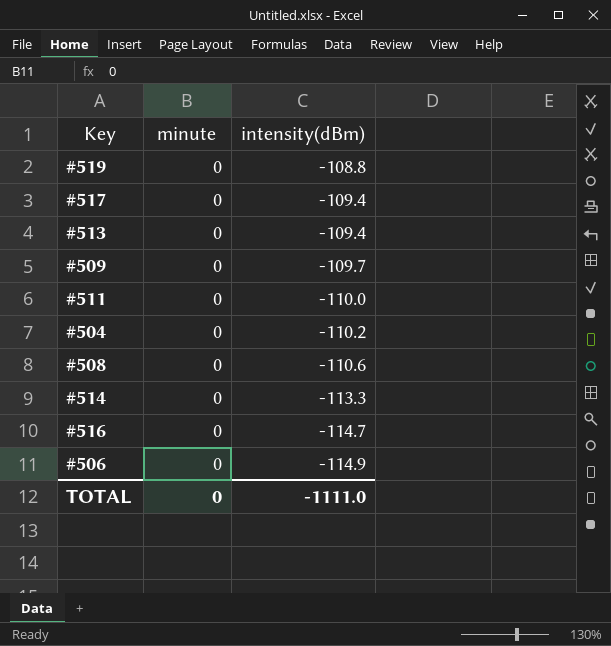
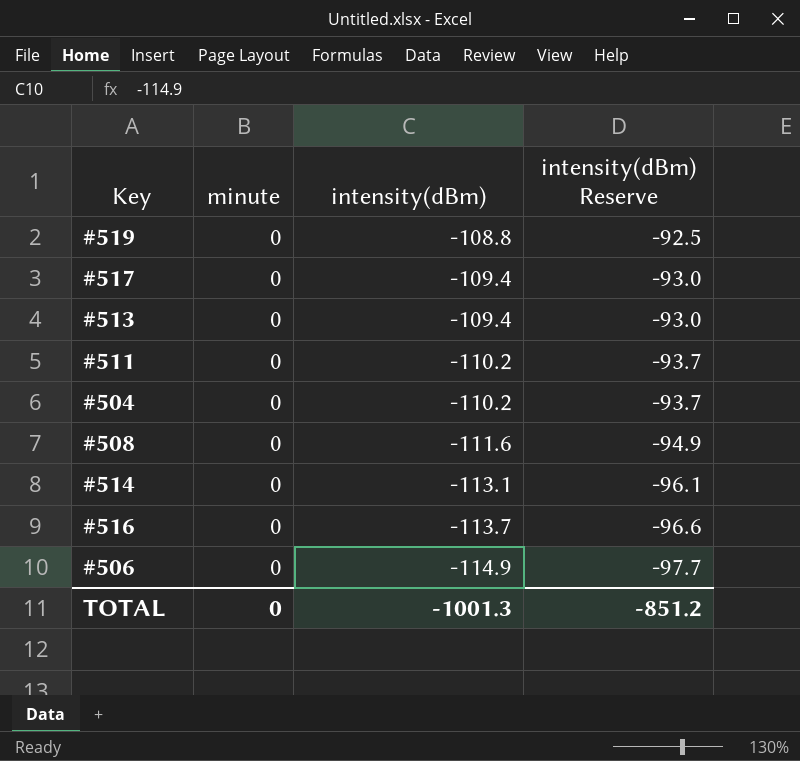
column intensity(dBm) Reserve | formula: none -> [intensity(dBm)] * 0.85
row #509: 0 | -109.7 -> none
#511 | intensity(dBm): -110.0 -> -110.2
#508 | intensity(dBm): -110.6 -> -111.6
#514 | intensity(dBm): -113.3 -> -113.1
#516 | intensity(dBm): -114.7 -> -113.7
TOTAL | intensity(dBm): -1111.0 -> -1001.3

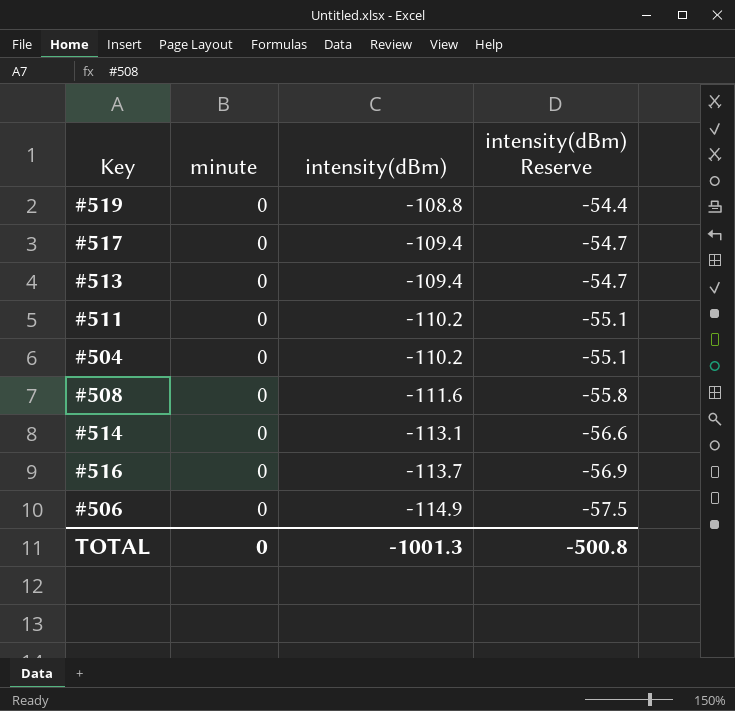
column intensity(dBm) Reserve | formula: [intensity(dBm)] * 0.85 -> [intensity(dBm)] * 0.5
TOTAL | intensity(dBm) Reserve: -851.2 -> -500.8

